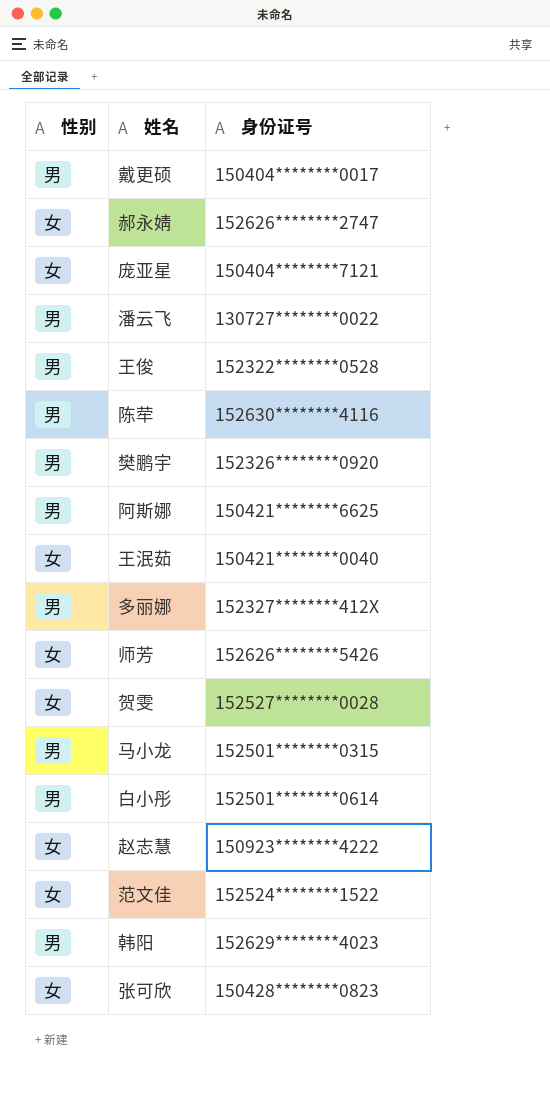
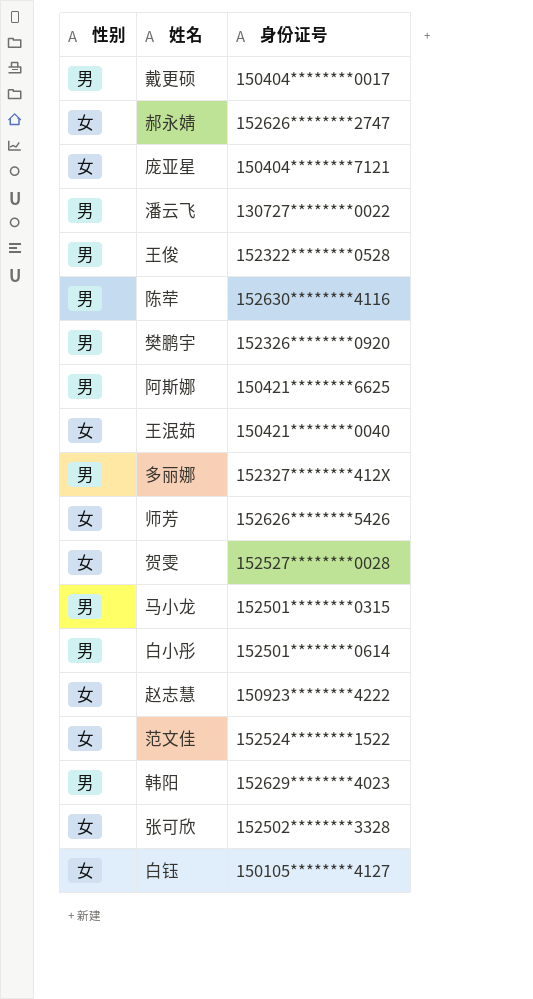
张可欣 | 身份证号: 150428********0823 -> 152502********3328
row 白钰: none -> 女 | 150105********4127

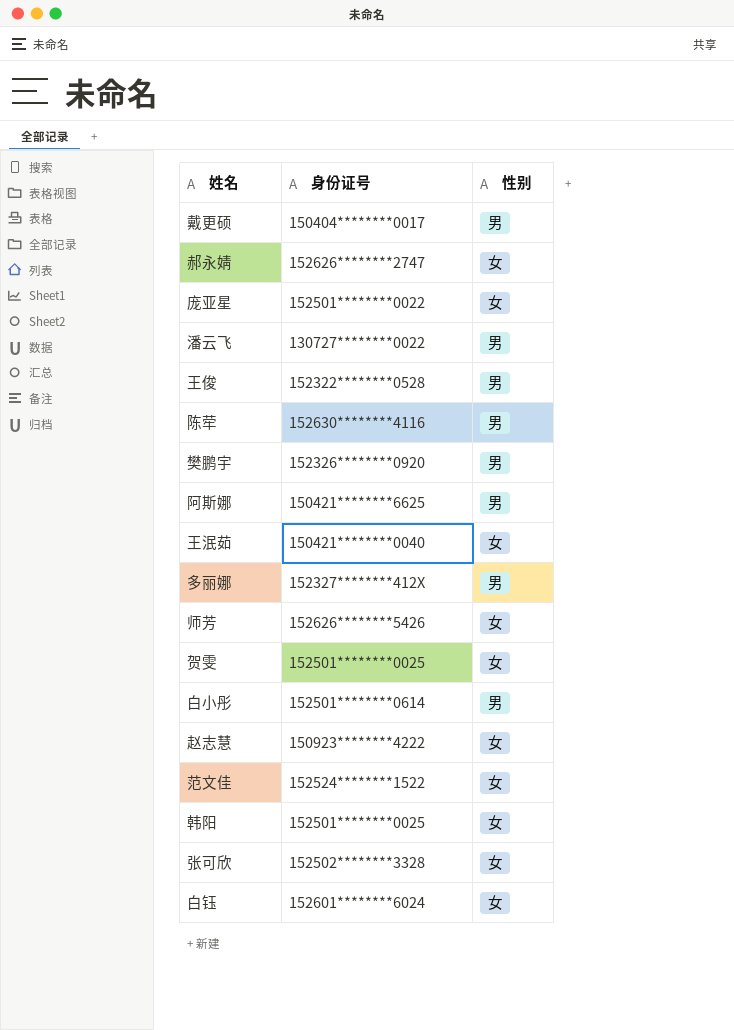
column 性别 | position: 1 -> 3
row 马小龙: 男 | 152501********0315 -> none
庞亚星 | 身份证号: 150404********7121 -> 152501********0022
贺雯 | 身份证号: 152527********0028 -> 152501********0025
韩阳 | 身份证号: 152629********4023 -> 152501********0025
韩阳 | 性别: 男 -> 女
白钰 | 身份证号: 150105********4127 -> 152601********6024

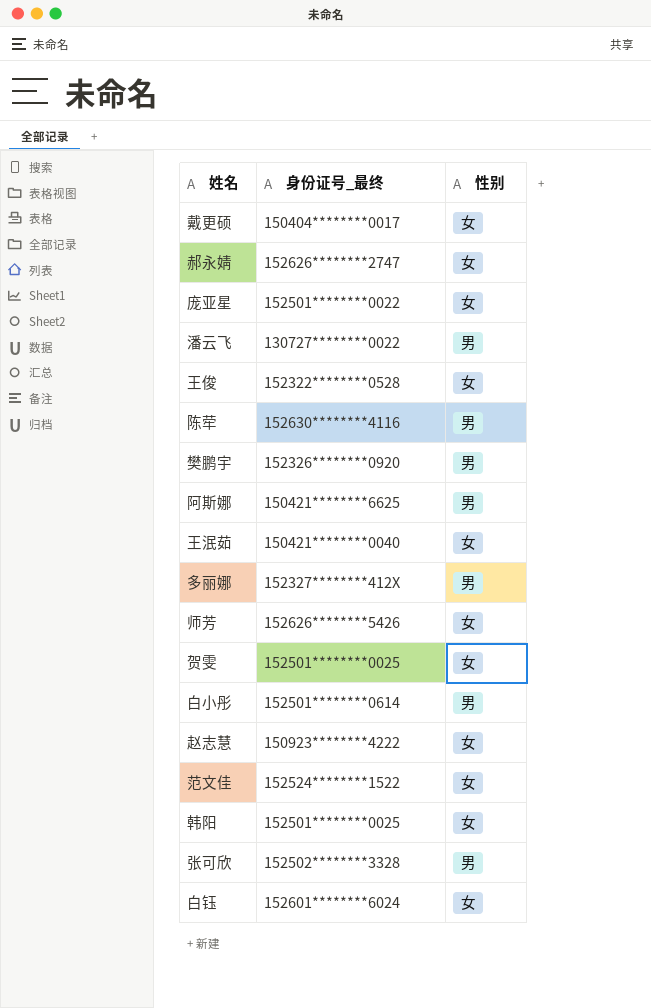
column name: 身份证号 -> 身份证号_最终
戴更硕 | 性别: 男 -> 女
王俊 | 性别: 男 -> 女
张可欣 | 性别: 女 -> 男

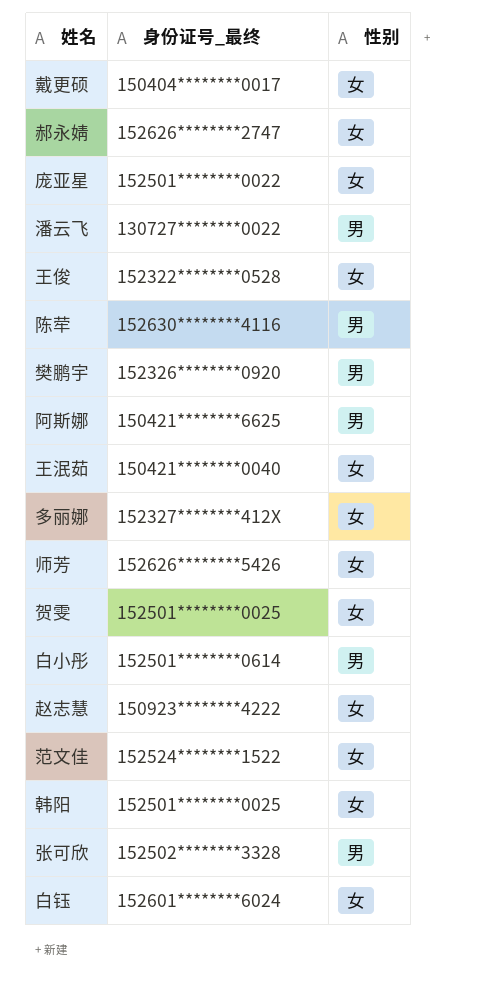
多丽娜 | 性别: 男 -> 女

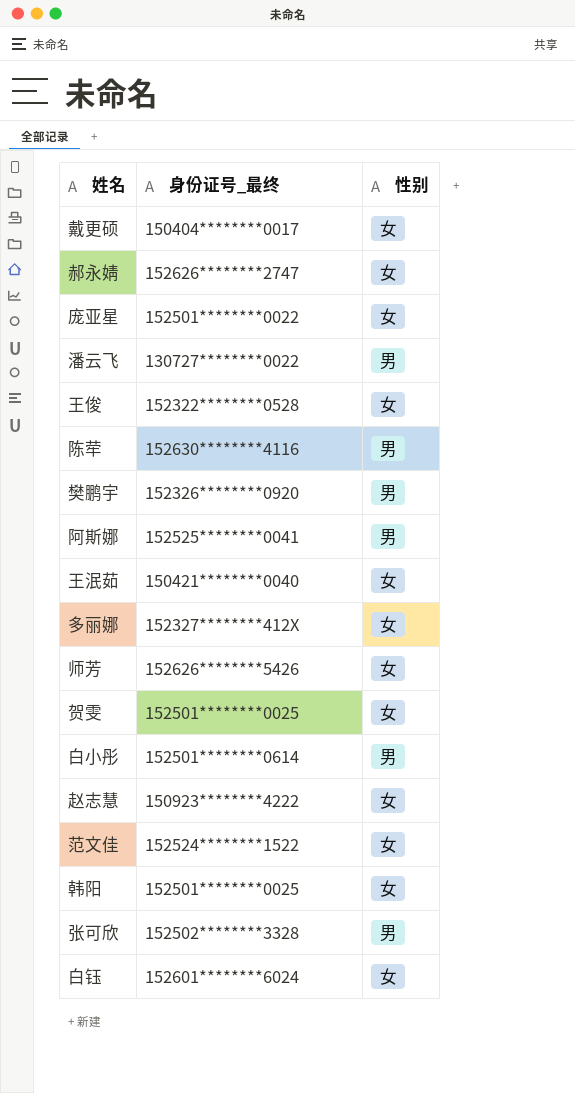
阿斯娜 | 身份证号_最终: 150421********6625 -> 152525********0041

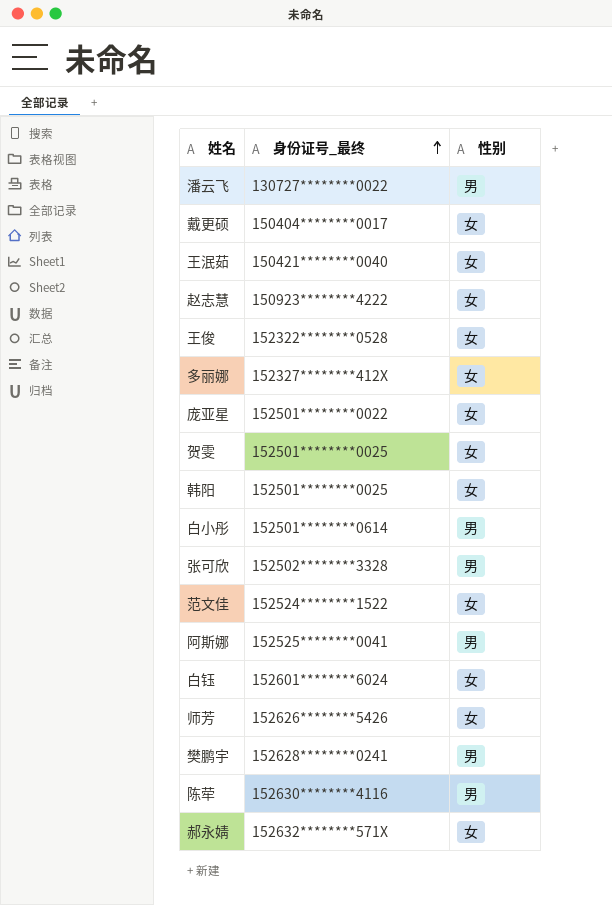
row order: none -> 身份证号_最终 ascending
樊鹏宇 | 身份证号_最终: 152326********0920 -> 152628********0241
郝永婧 | 身份证号_最终: 152626********2747 -> 152632********571X

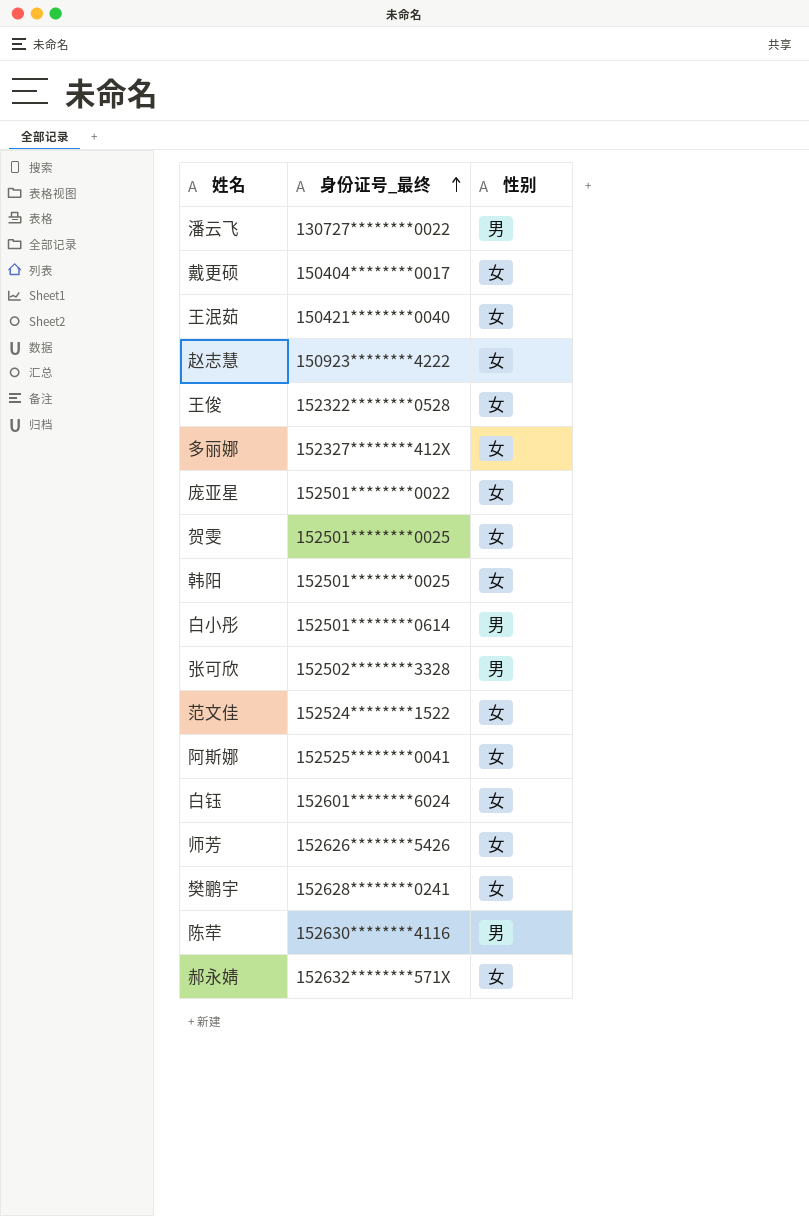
阿斯娜 | 性别: 男 -> 女
樊鹏宇 | 性别: 男 -> 女

